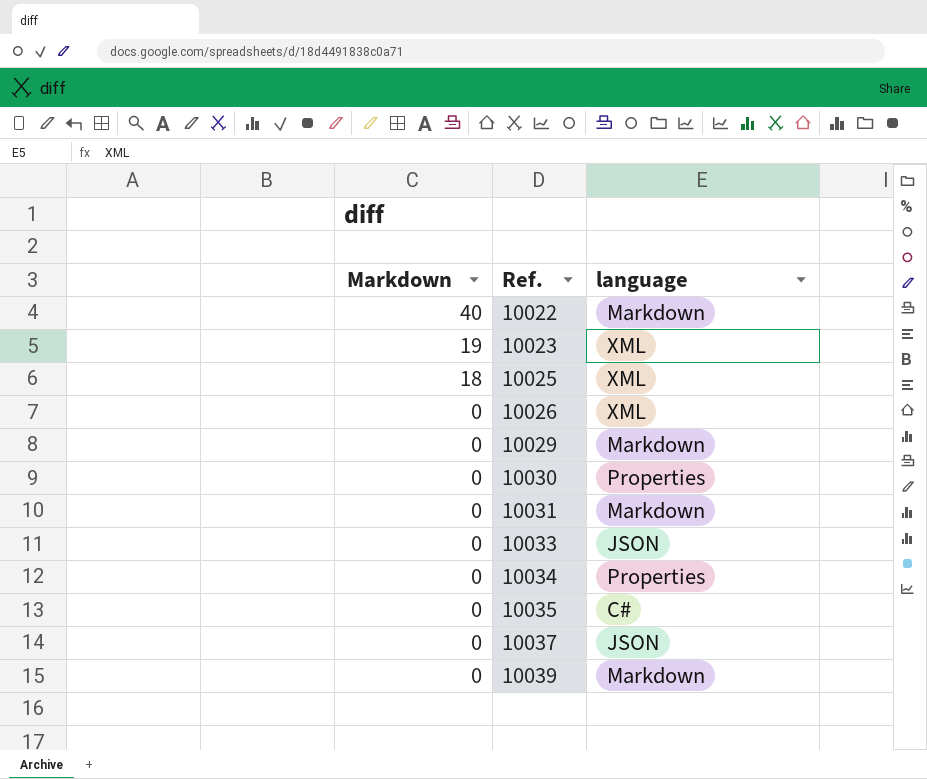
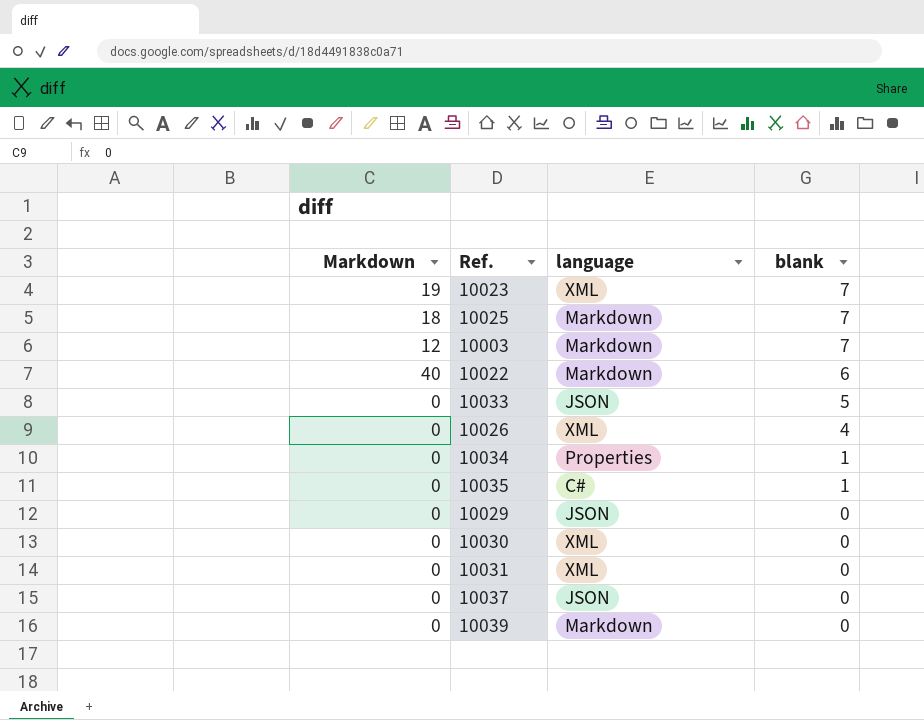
row order: Markdown descending -> blank descending
column blank | position: none -> 4
10025 | language: XML -> Markdown
row 10003: none -> 12 | Markdown | 7
10029 | language: Markdown -> JSON
10030 | language: Properties -> XML
10031 | language: Markdown -> XML

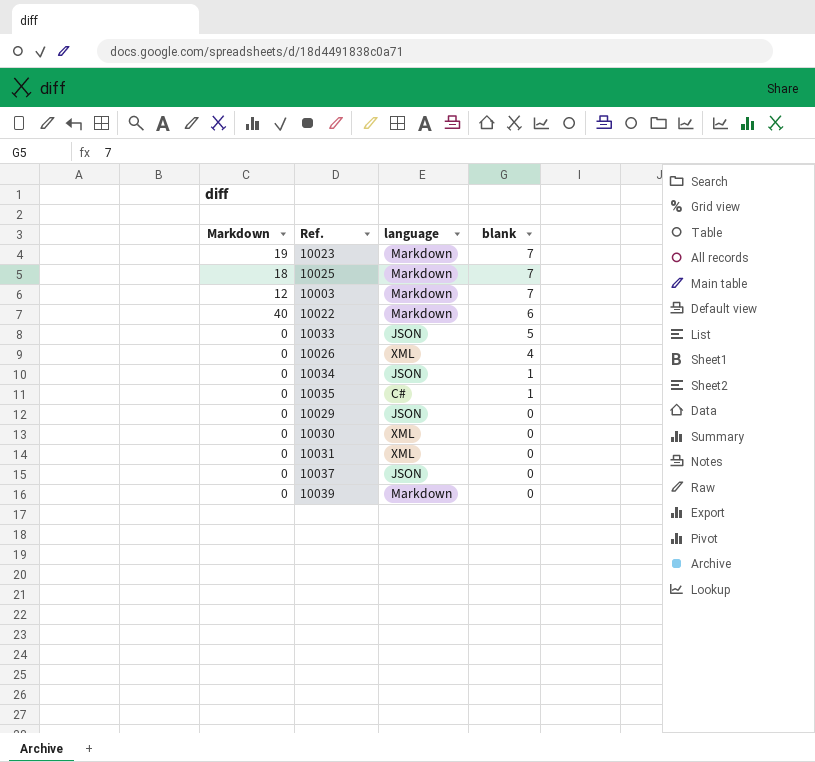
10023 | language: XML -> Markdown
10034 | language: Properties -> JSON

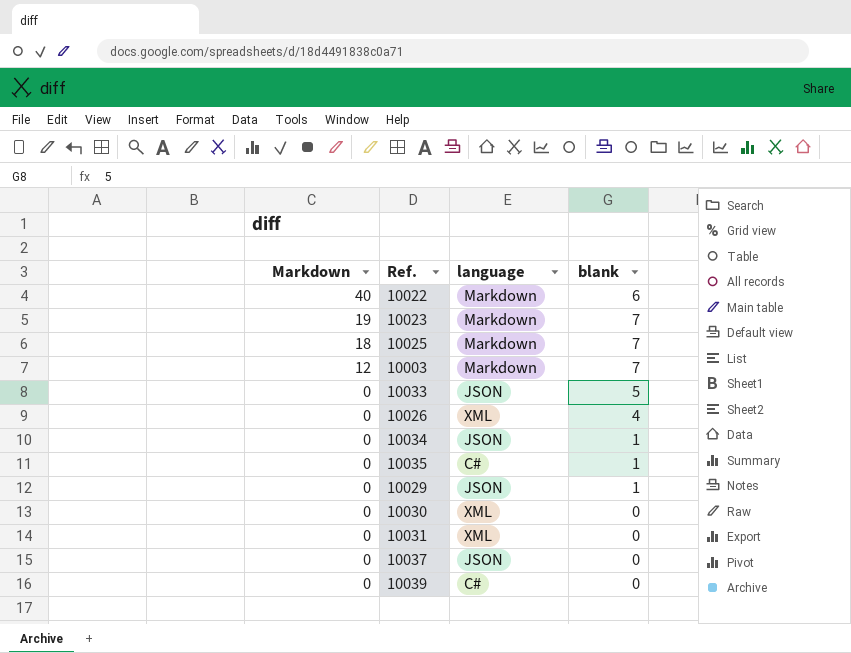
row order: blank descending -> Markdown descending
10029 | blank: 0 -> 1
10039 | language: Markdown -> C#

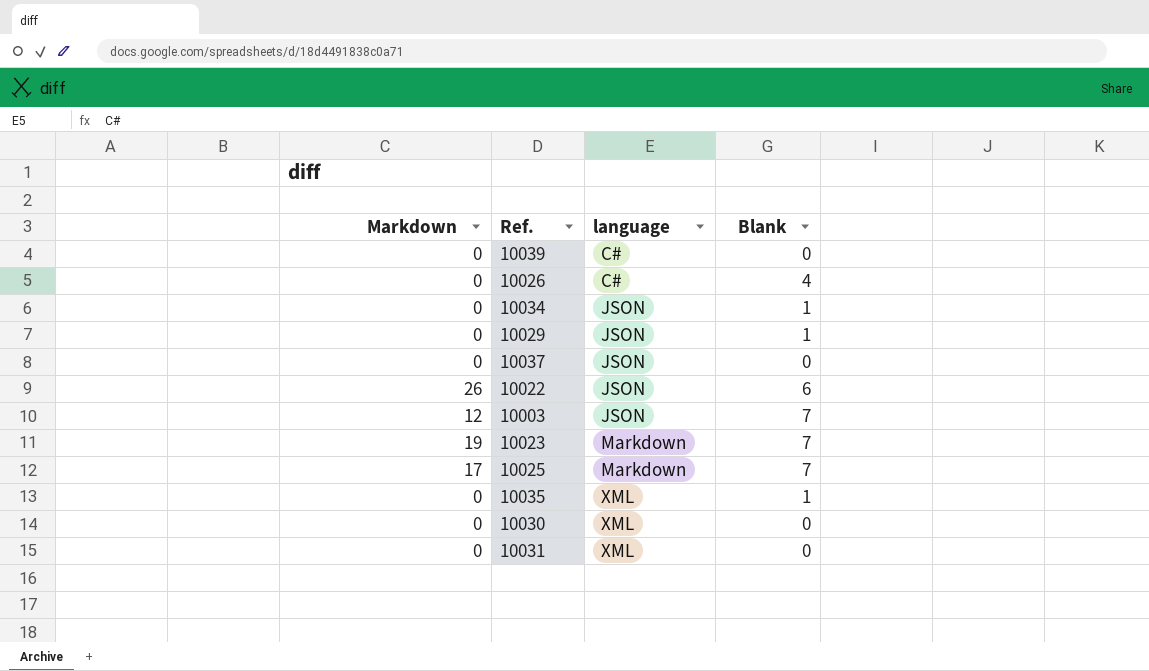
row order: Markdown descending -> language ascending
column name: blank -> Blank
row 10033: 0 | JSON | 5 -> none
10026 | language: XML -> C#
10022 | Markdown: 40 -> 26
10022 | language: Markdown -> JSON
10003 | language: Markdown -> JSON
10025 | Markdown: 18 -> 17
10035 | language: C# -> XML

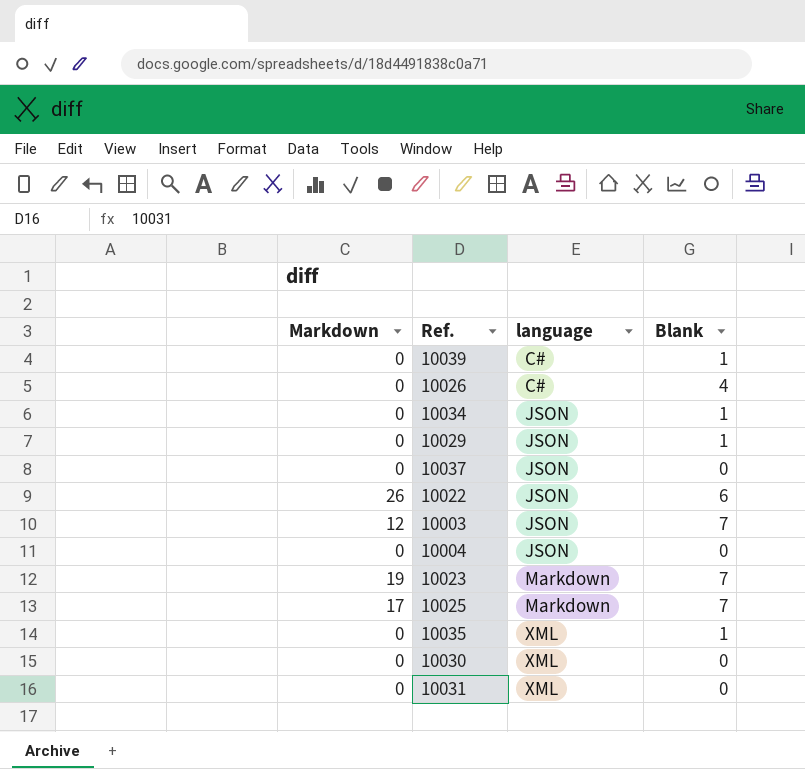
10039 | Blank: 0 -> 1
row 10004: none -> 0 | JSON | 0

